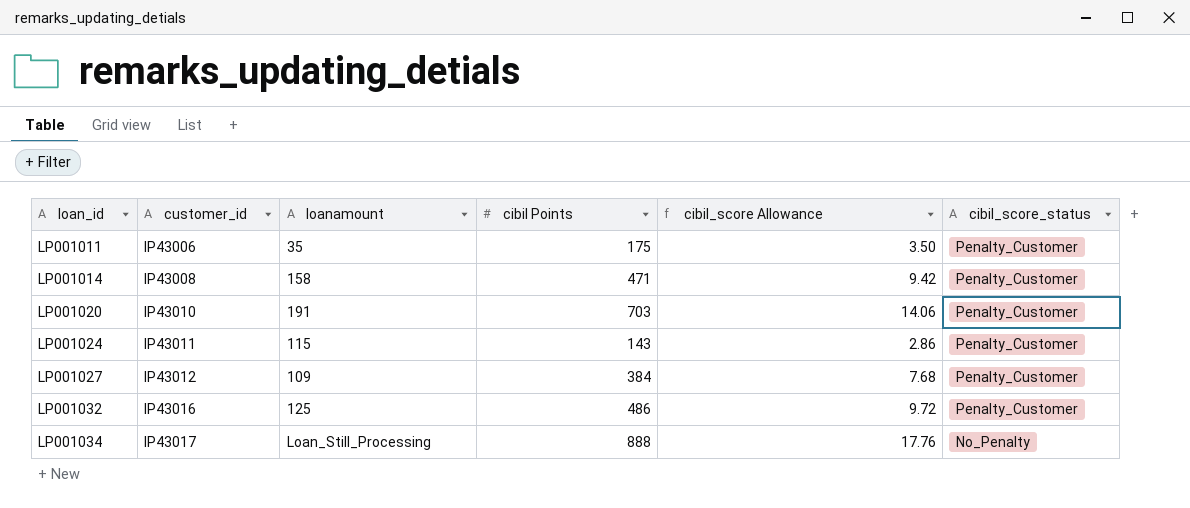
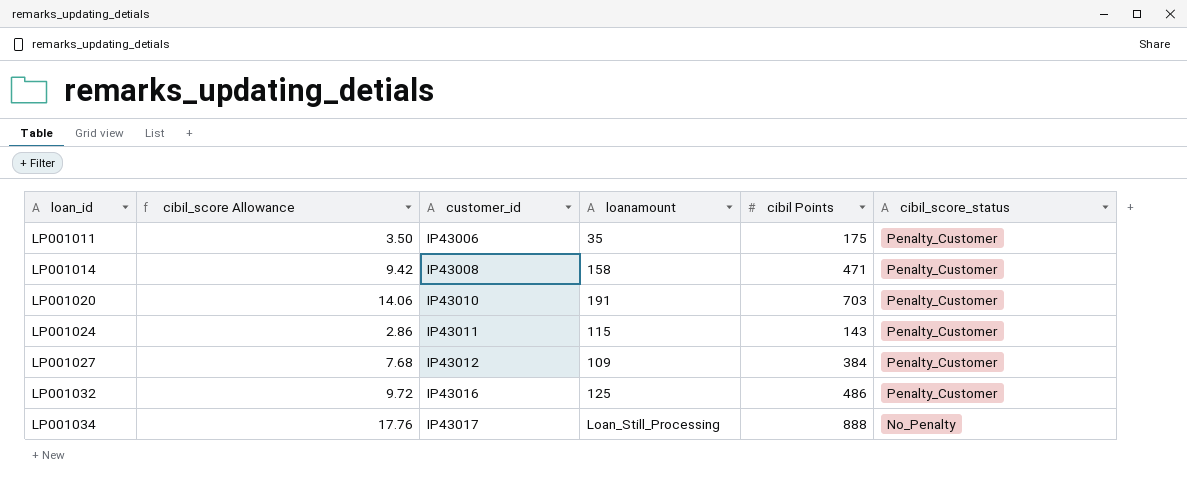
column cibil_score Allowance | position: 5 -> 2

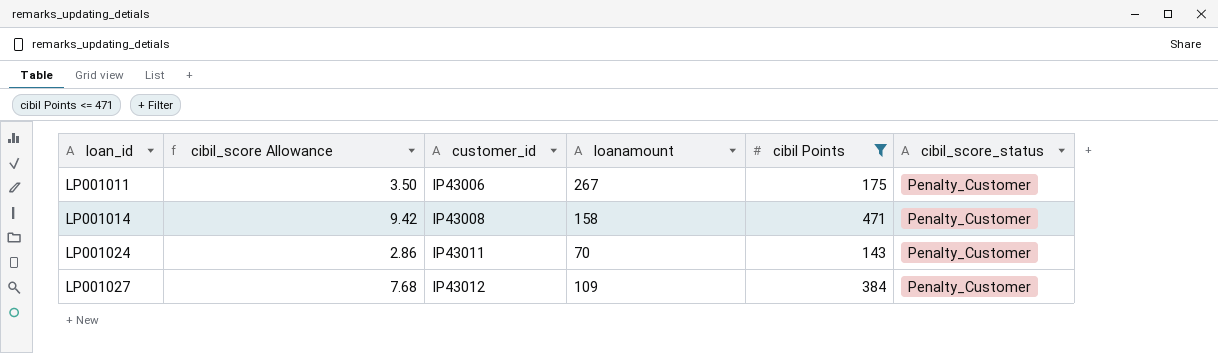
filter: none -> cibil Points <= 471
LP001011 | loanamount: 35 -> 267
LP001024 | loanamount: 115 -> 70

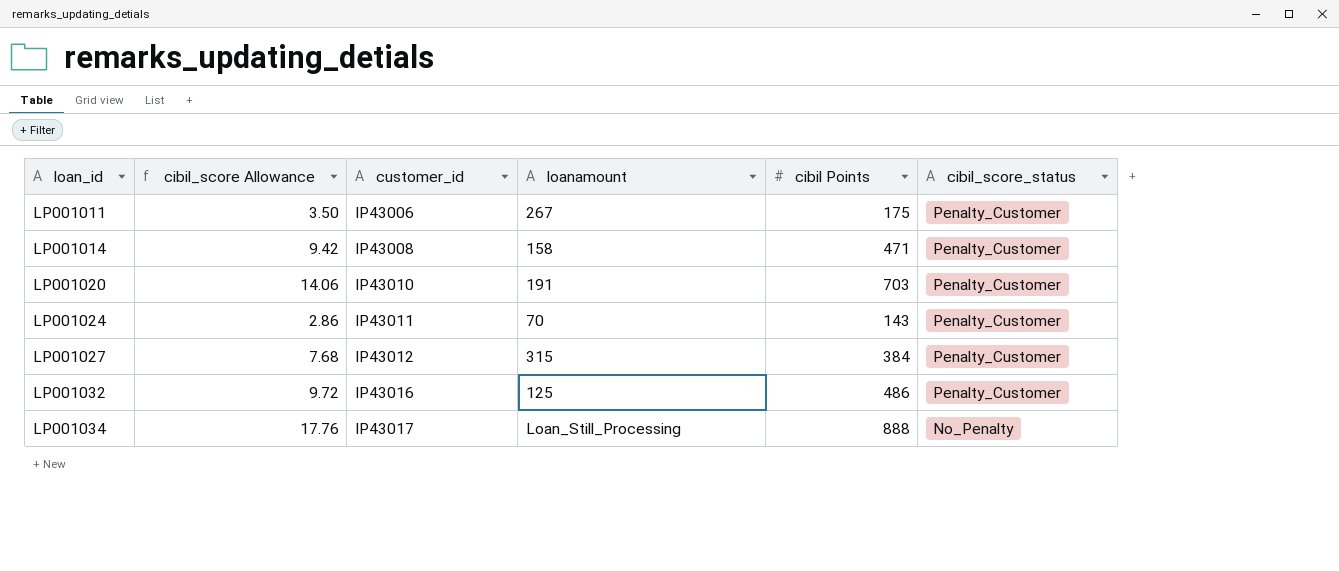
filter: cibil Points <= 471 -> none
LP001027 | loanamount: 109 -> 315

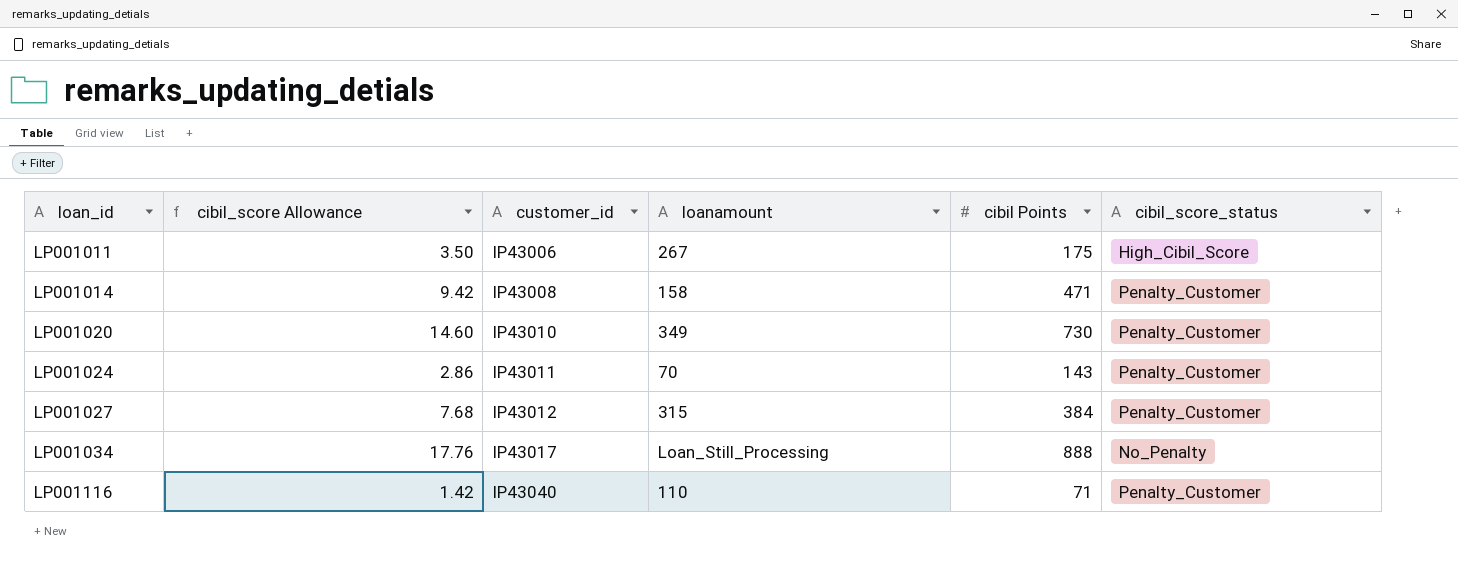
row LP001032: 9.72 | IP43016 | 125 | 486 | Penalty_Customer -> none
LP001011 | cibil_score_status: Penalty_Customer -> High_Cibil_Score
LP001020 | cibil_score Allowance: 14.06 -> 14.60
LP001020 | loanamount: 191 -> 349
LP001020 | cibil Points: 703 -> 730
row LP001116: none -> 1.42 | IP43040 | 110 | 71 | Penalty_Customer

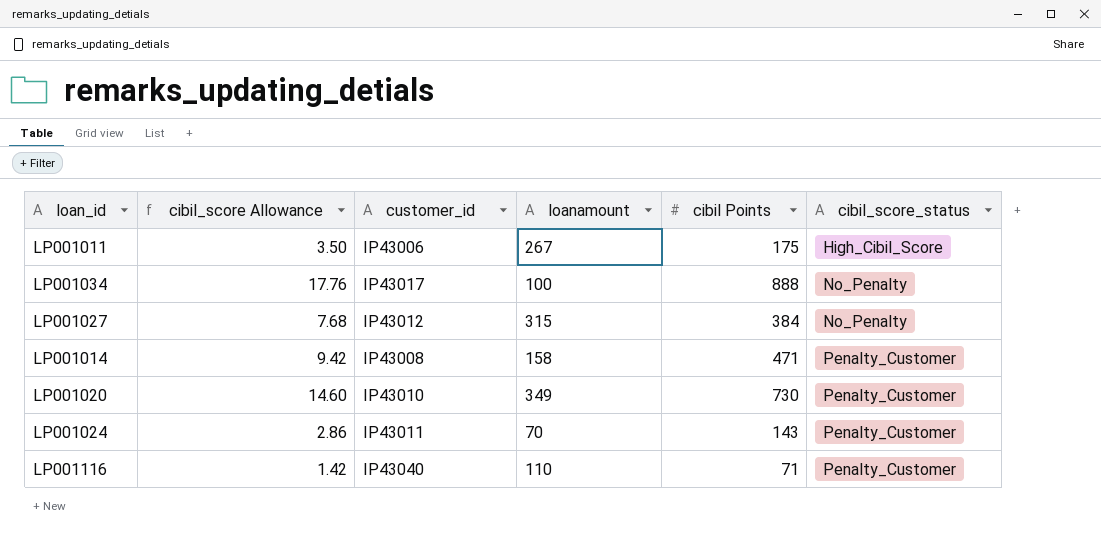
row order: loan_id ascending -> cibil_score_status ascending
LP001034 | loanamount: Loan_Still_Processing -> 100
LP001027 | cibil_score_status: Penalty_Customer -> No_Penalty

